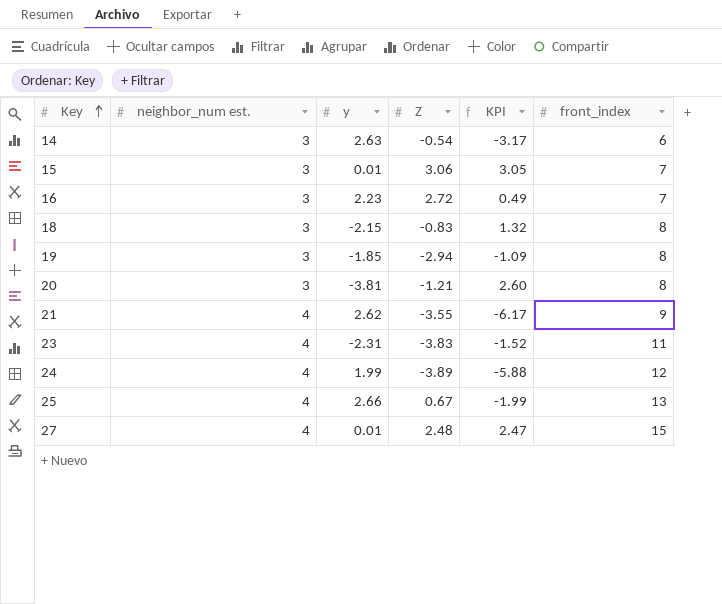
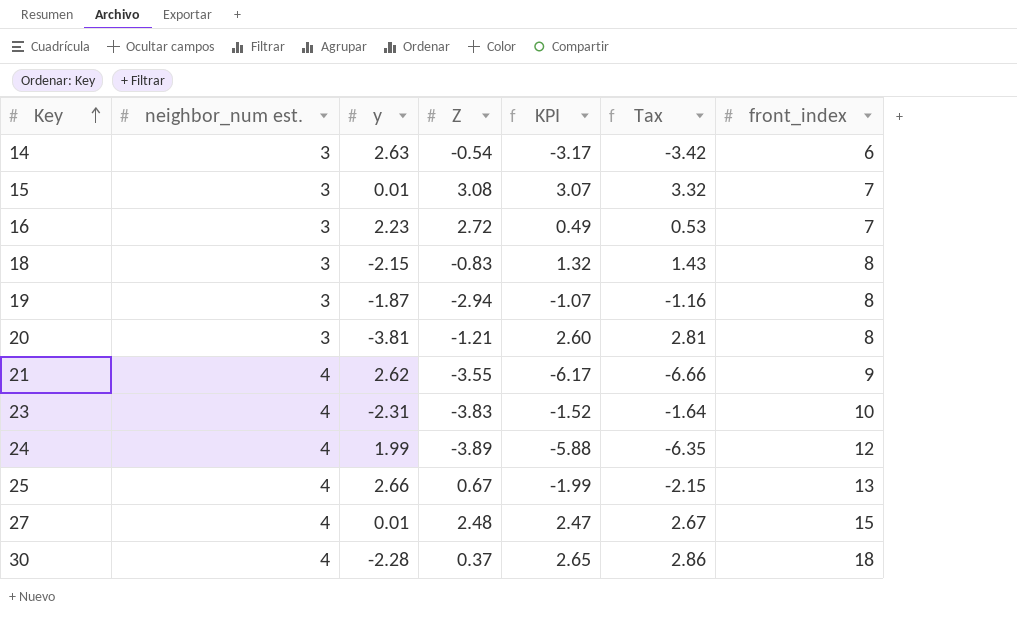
column Tax | formula: none -> [KPI] * 1.08
15 | Z: 3.06 -> 3.08
15 | KPI: 3.05 -> 3.07
19 | y: -1.85 -> -1.87
19 | KPI: -1.09 -> -1.07
23 | front_index: 11 -> 10
row 30: none -> 4 | -2.28 | 0.37 | 2.65 | 2.86 | 18

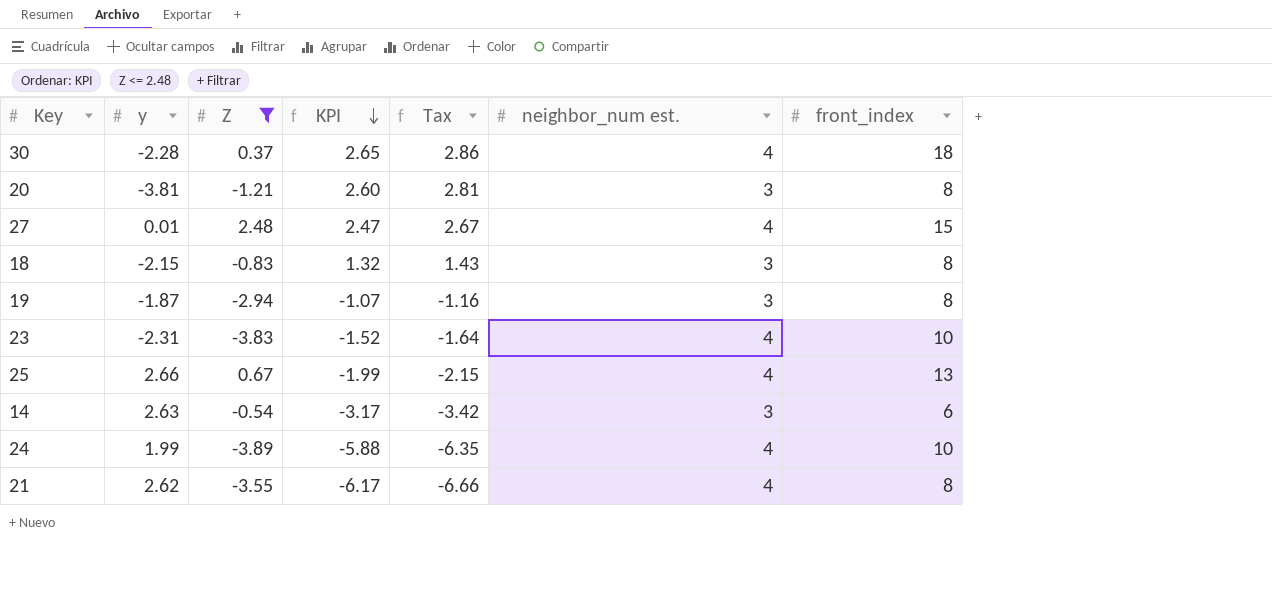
filter: none -> Z <= 2.48
row order: Key ascending -> KPI descending
column neighbor_num est. | position: 2 -> 6
24 | front_index: 12 -> 10
21 | front_index: 9 -> 8

